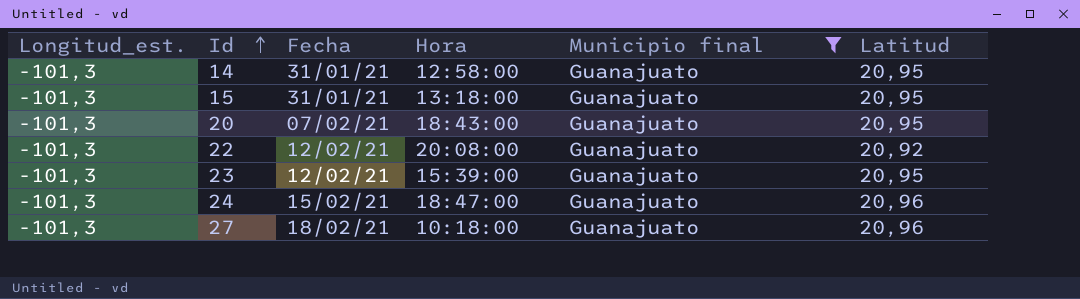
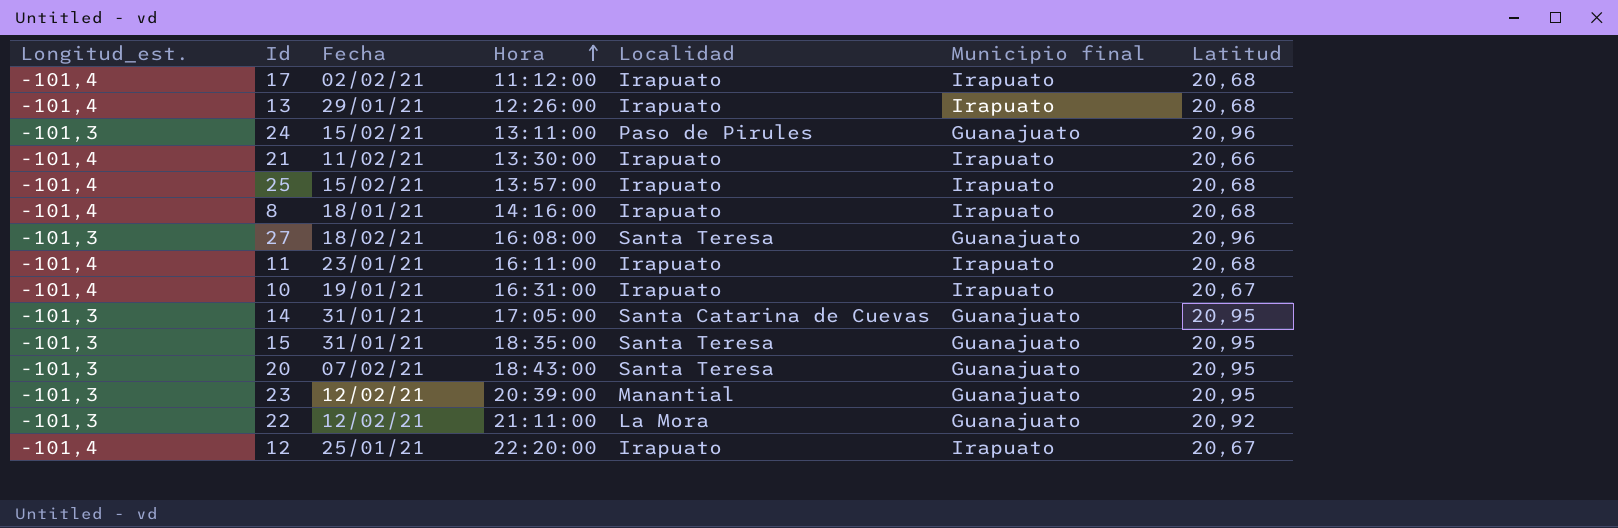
filter: Municipio final = Guanajuato -> none
row order: Id ascending -> Hora ascending
column Localidad | position: none -> 5
24 | Hora: 18:47:00 -> 13:11:00
27 | Hora: 10:18:00 -> 16:08:00
14 | Hora: 12:58:00 -> 17:05:00
15 | Hora: 13:18:00 -> 18:35:00
23 | Hora: 15:39:00 -> 20:39:00
22 | Hora: 20:08:00 -> 21:11:00

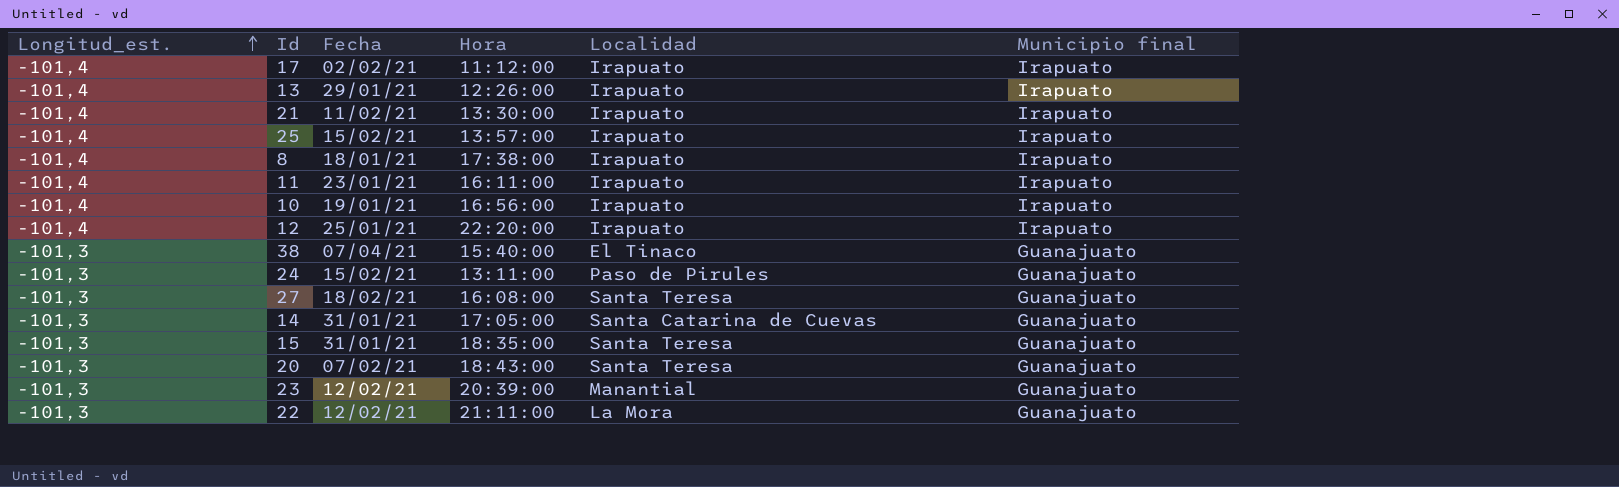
row order: Hora ascending -> Longitud_est. ascending
column Latitud | position: 7 -> none
8 | Hora: 14:16:00 -> 17:38:00
10 | Hora: 16:31:00 -> 16:56:00
row 38: none -> -101,3 | 07/04/21 | 15:40:00 | El Tinaco | Guanajuato

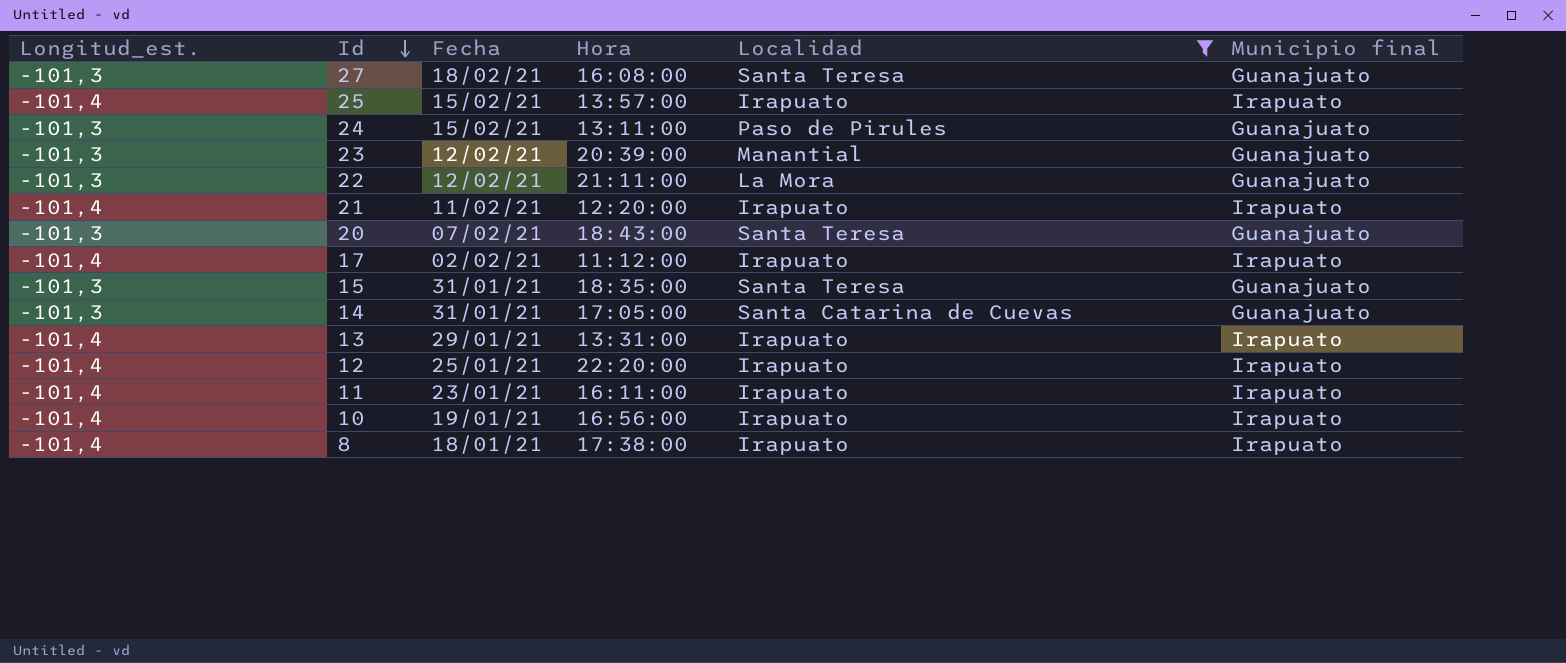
filter: none -> Localidad != El Tinaco
row order: Longitud_est. ascending -> Id descending
21 | Hora: 13:30:00 -> 12:20:00
13 | Hora: 12:26:00 -> 13:31:00

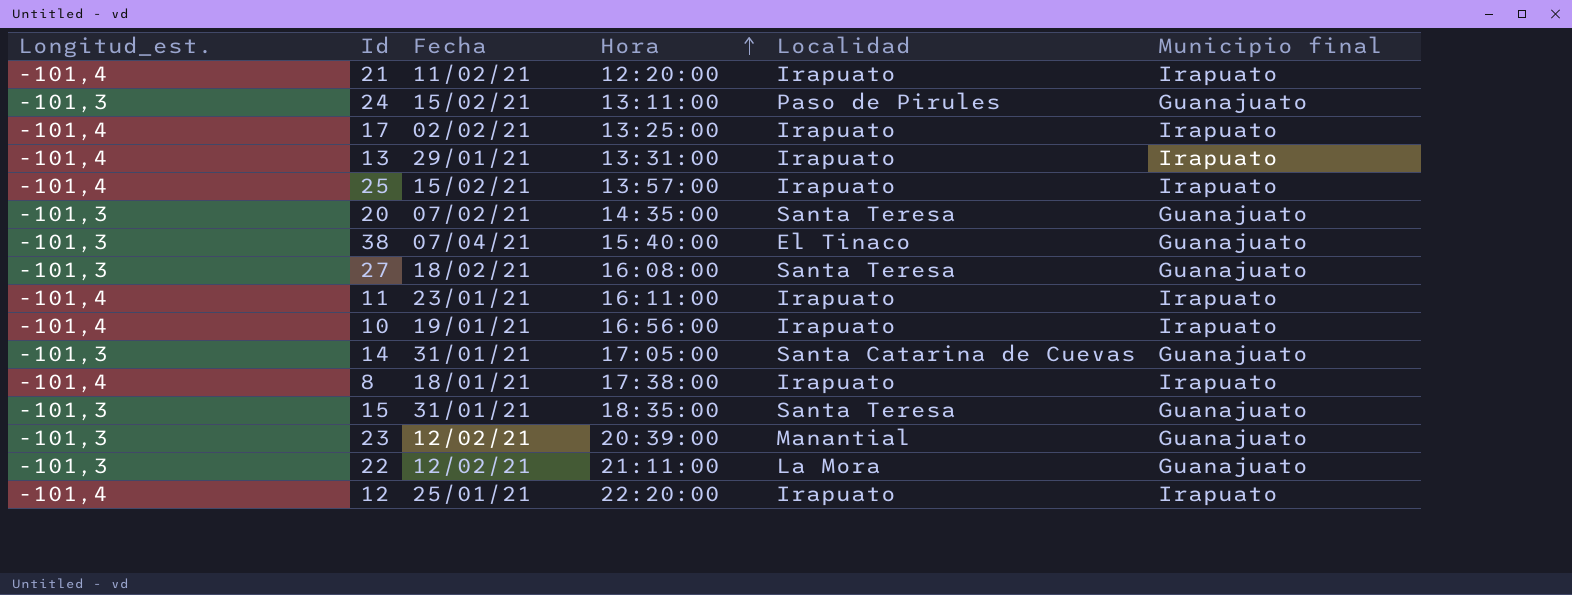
filter: Localidad != El Tinaco -> none
row order: Id descending -> Hora ascending
17 | Hora: 11:12:00 -> 13:25:00
20 | Hora: 18:43:00 -> 14:35:00

